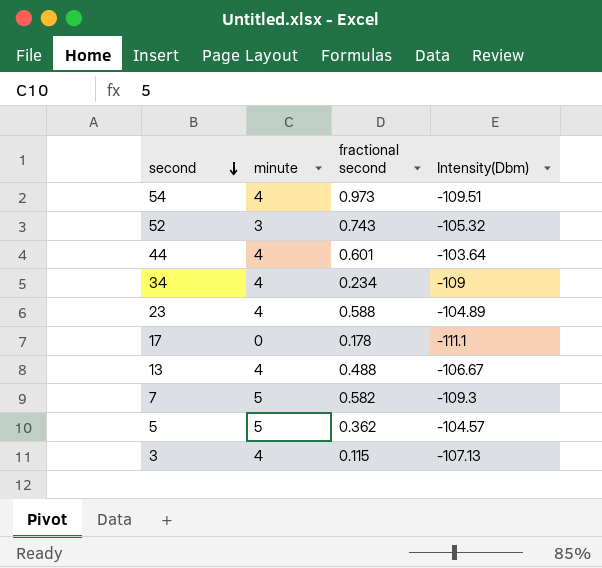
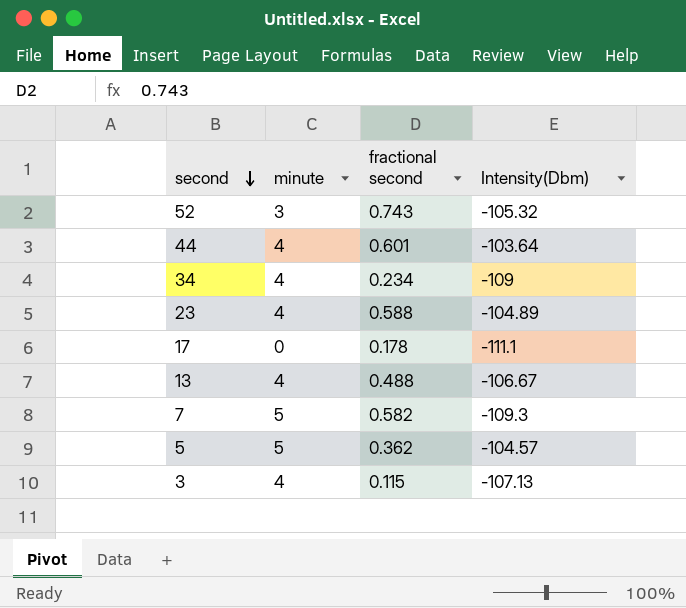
row 54: 4 | 0.973 | -109.51 -> none

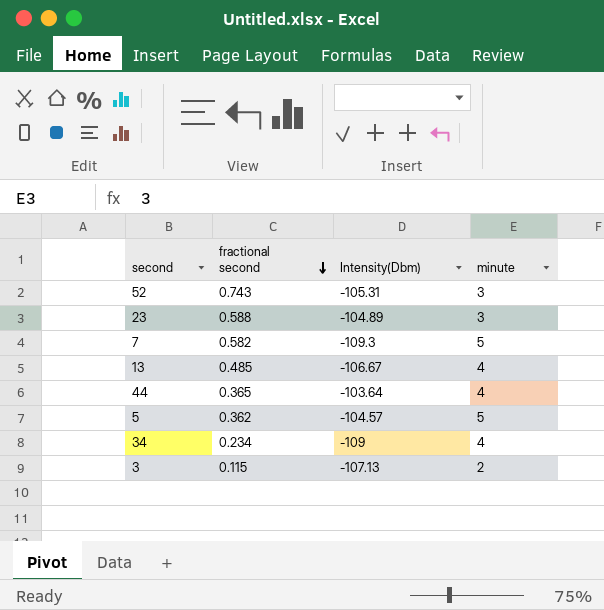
row order: second descending -> fractional second descending
column minute | position: 2 -> 4
row 17: 0 | 0.178 | -111.1 -> none
52 | Intensity(Dbm): -105.32 -> -105.31
23 | minute: 4 -> 3
13 | fractional second: 0.488 -> 0.485
44 | fractional second: 0.601 -> 0.365
3 | minute: 4 -> 2

